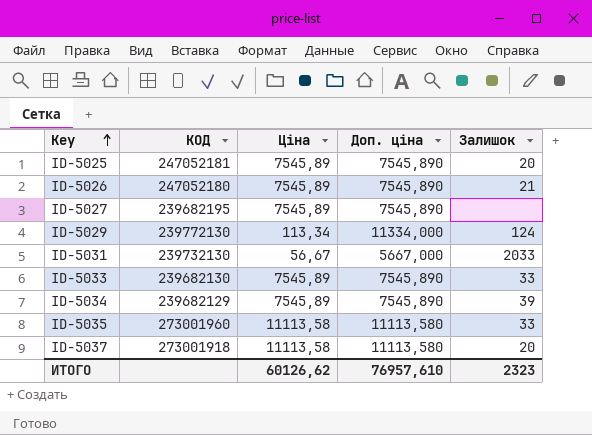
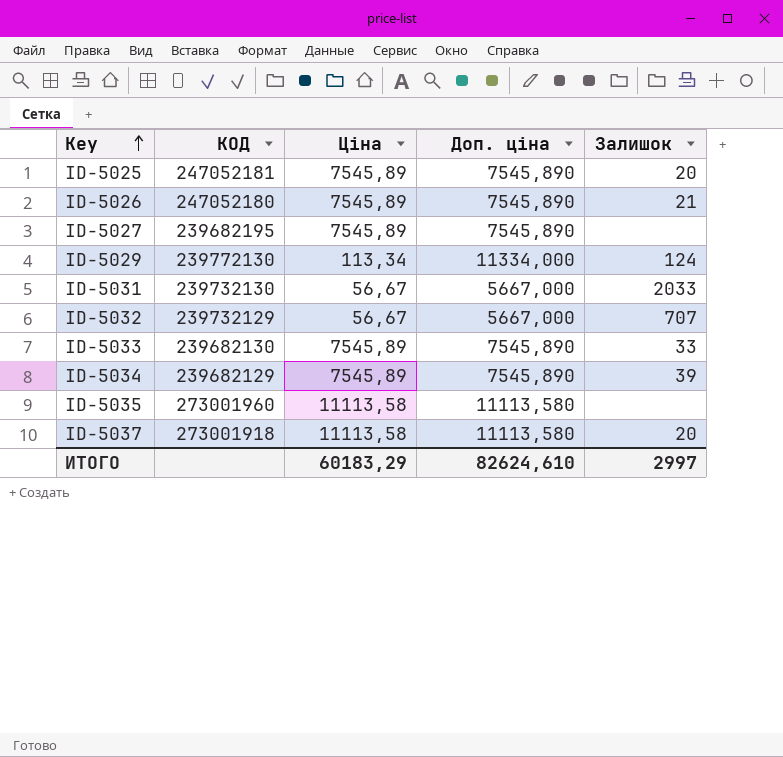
row ID-5032: none -> 239732129 | 56,67 | 5667,000 | 707
ID-5035 | Залишок: 33 -> none
ИТОГО | Ціна: 60126,62 -> 60183,29
ИТОГО | Доп. ціна: 76957,610 -> 82624,610
ИТОГО | Залишок: 2323 -> 2997

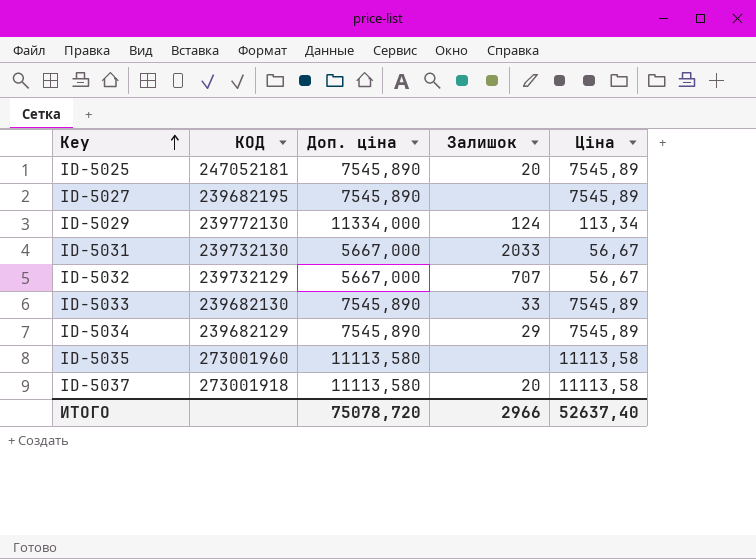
column Ціна | position: 3 -> 5
row ID-5026: 247052180 | 7545,89 | 7545,890 | 21 -> none
ID-5034 | Залишок: 39 -> 29
ИТОГО | Доп. ціна: 82624,610 -> 75078,720
ИТОГО | Залишок: 2997 -> 2966
ИТОГО | Ціна: 60183,29 -> 52637,40

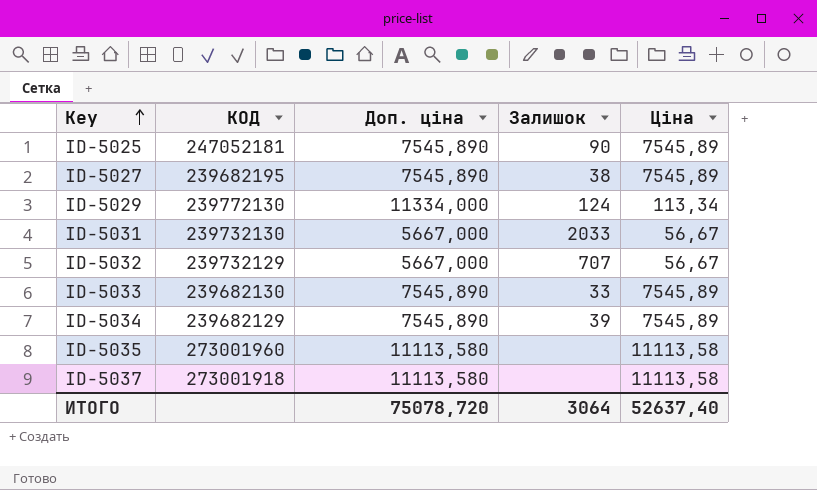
ID-5025 | Залишок: 20 -> 90
ID-5027 | Залишок: none -> 38
ID-5034 | Залишок: 29 -> 39
ID-5037 | Залишок: 20 -> none
ИТОГО | Залишок: 2966 -> 3064

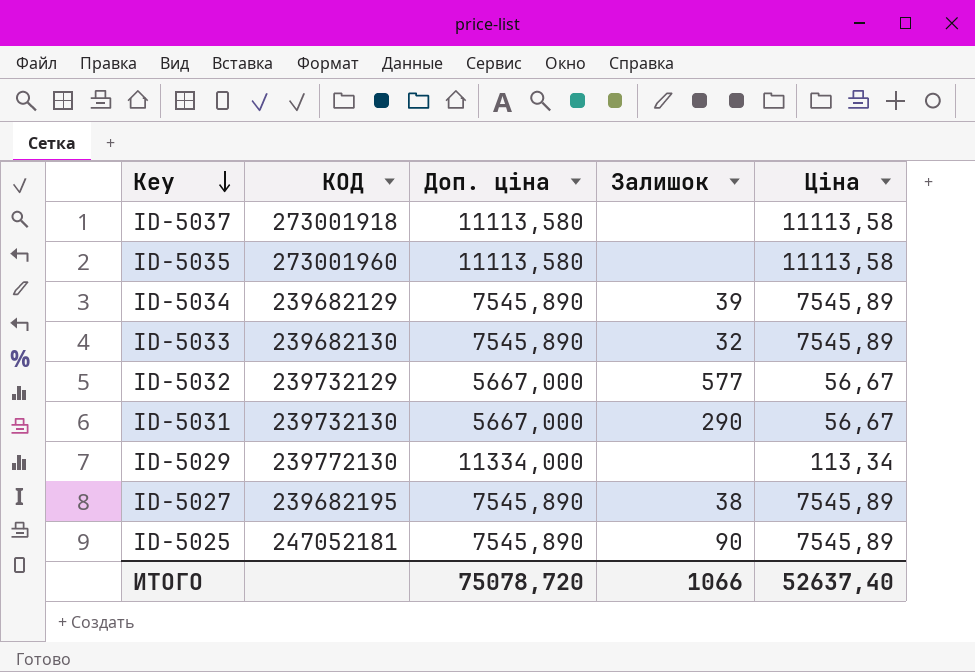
row order: Key ascending -> Key descending
ID-5033 | Залишок: 33 -> 32
ID-5032 | Залишок: 707 -> 577
ID-5031 | Залишок: 2033 -> 290
ID-5029 | Залишок: 124 -> none
ИТОГО | Залишок: 3064 -> 1066

